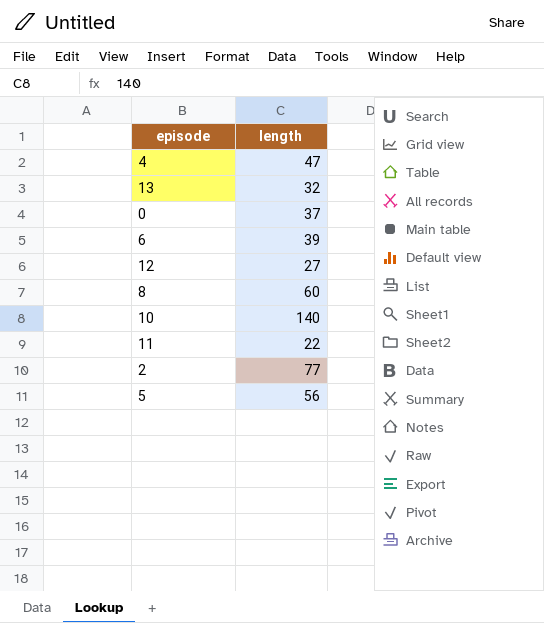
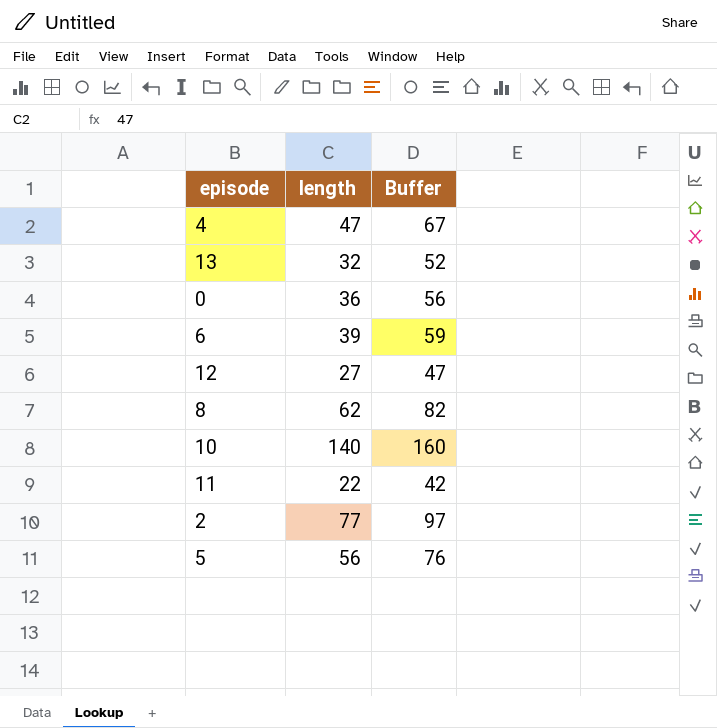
column Buffer | formula: none -> [length] + 20
0 | length: 37 -> 36
8 | length: 60 -> 62

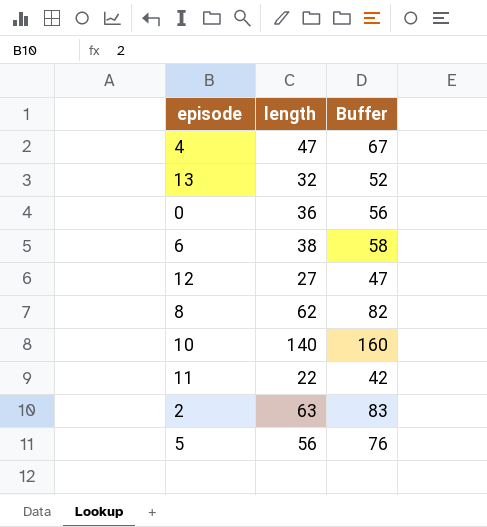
6 | length: 39 -> 38
6 | Buffer: 59 -> 58
2 | length: 77 -> 63
2 | Buffer: 97 -> 83

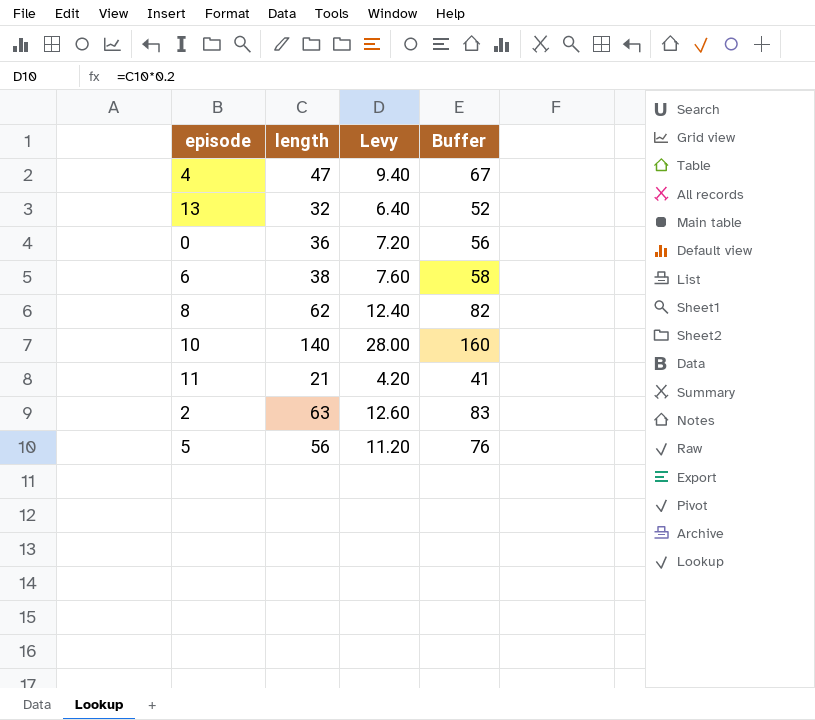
column Levy | formula: none -> [length] * 0.2
row 12: 27 | 47 -> none
11 | length: 22 -> 21
11 | Buffer: 42 -> 41

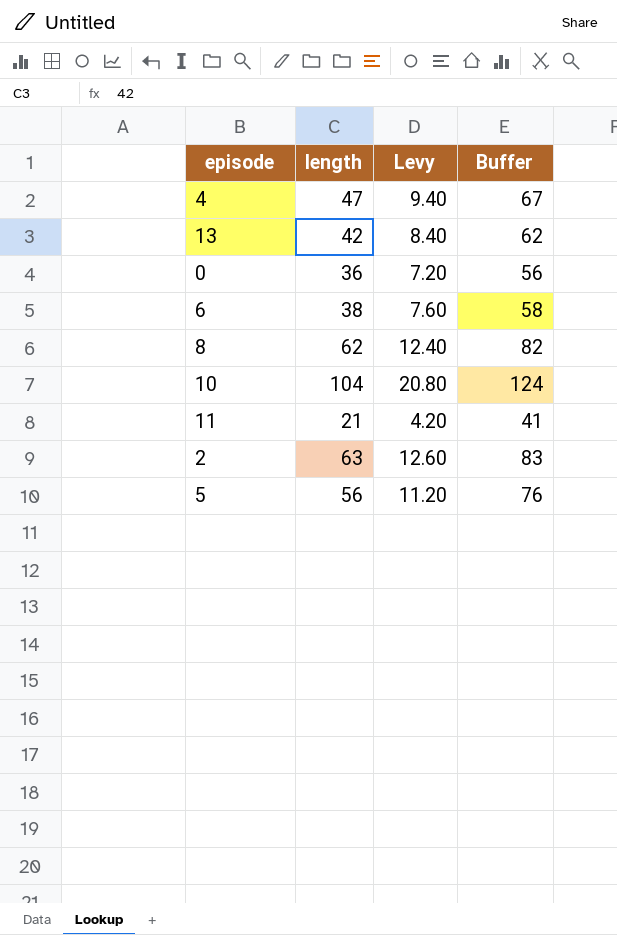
13 | length: 32 -> 42
13 | Levy: 6.40 -> 8.40
13 | Buffer: 52 -> 62
10 | length: 140 -> 104
10 | Levy: 28.00 -> 20.80
10 | Buffer: 160 -> 124

